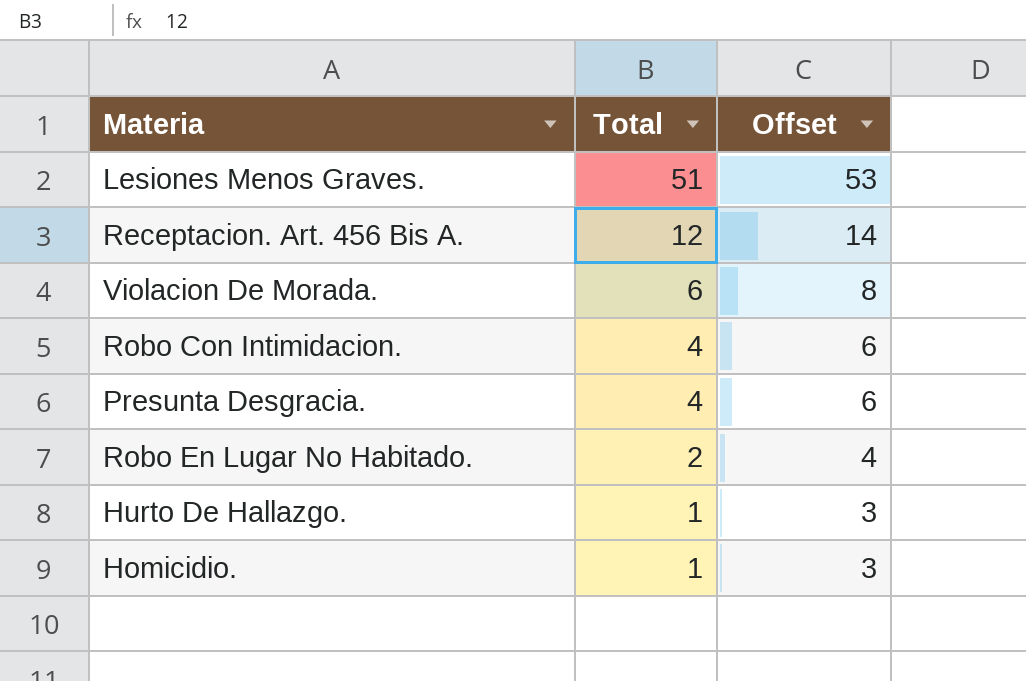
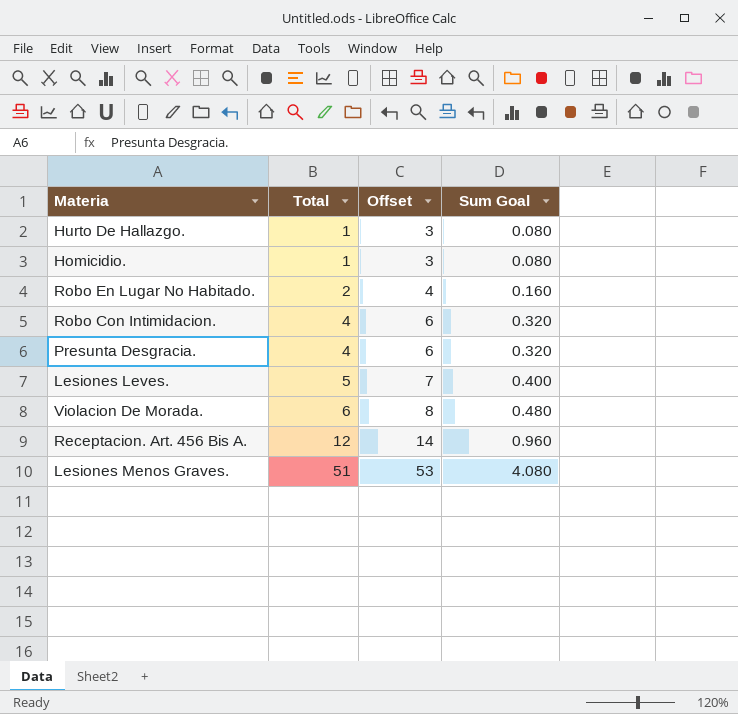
row order: Total descending -> Total ascending
column Sum Goal | formula: none -> [Total] * 0.08
row Lesiones Leves.: none -> 5 | 7 | 0.400

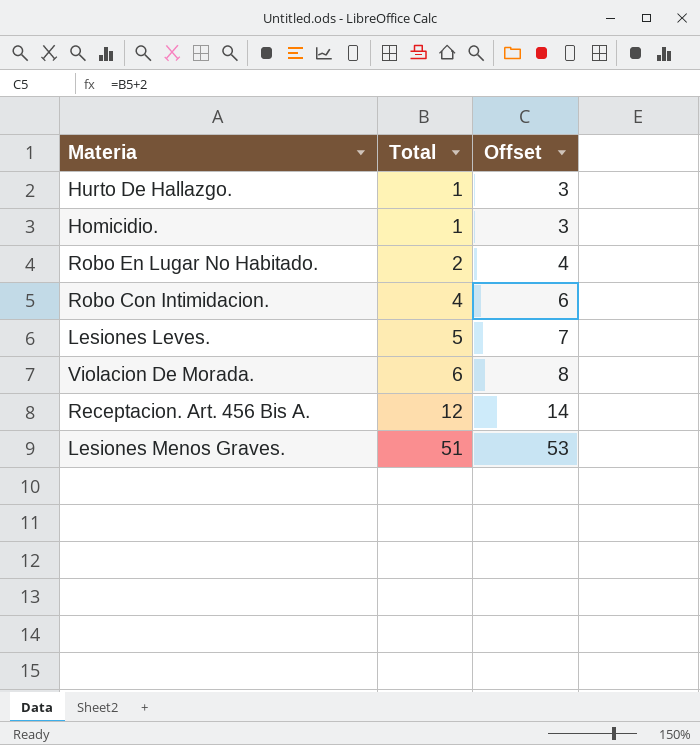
column Sum Goal | formula: [Total] * 0.08 -> none
row Presunta Desgracia.: 4 | 6 | 0.320 -> none

